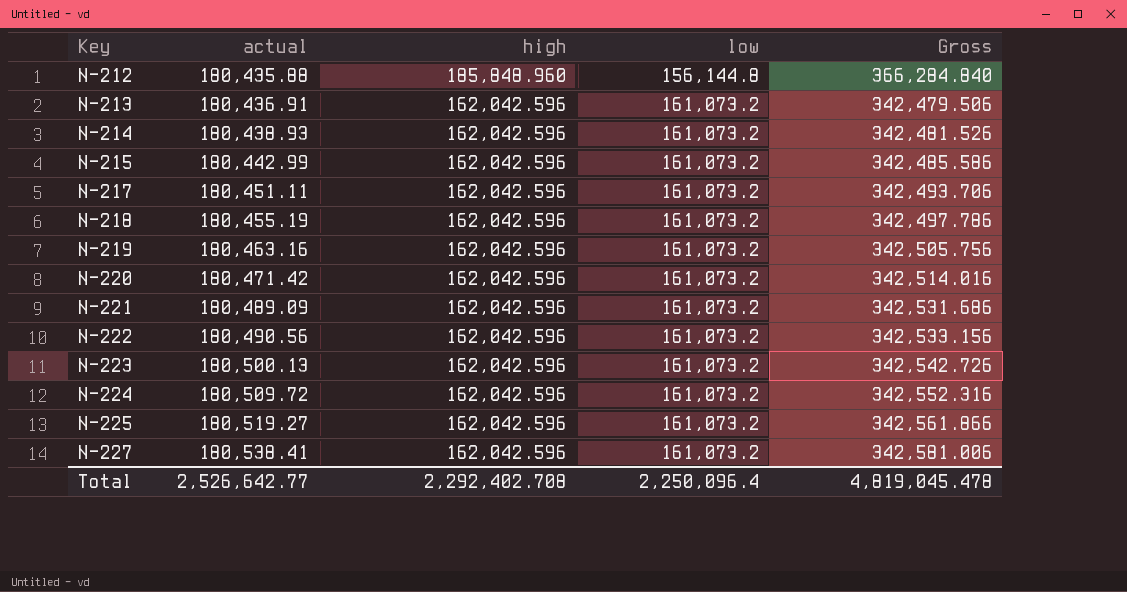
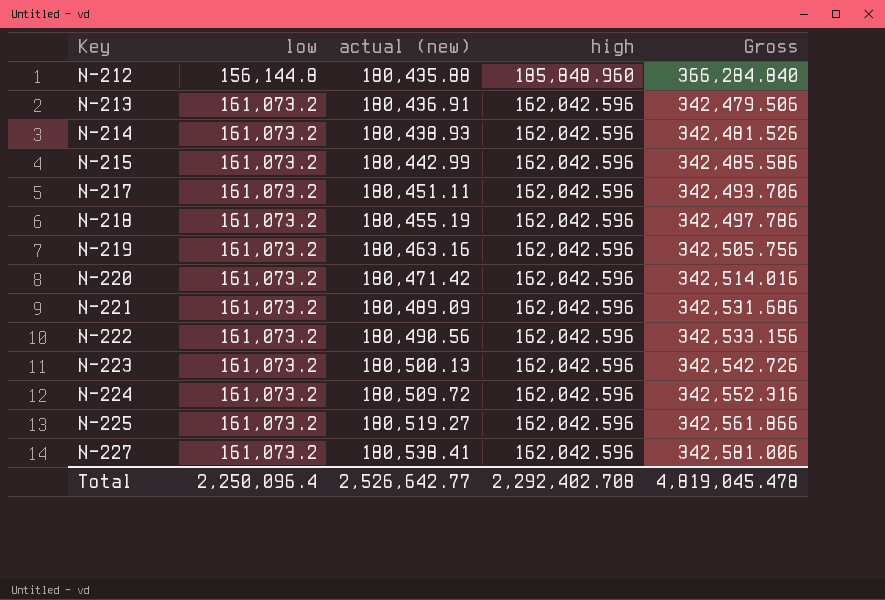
column low | position: 4 -> 2
column name: actual -> actual (new)

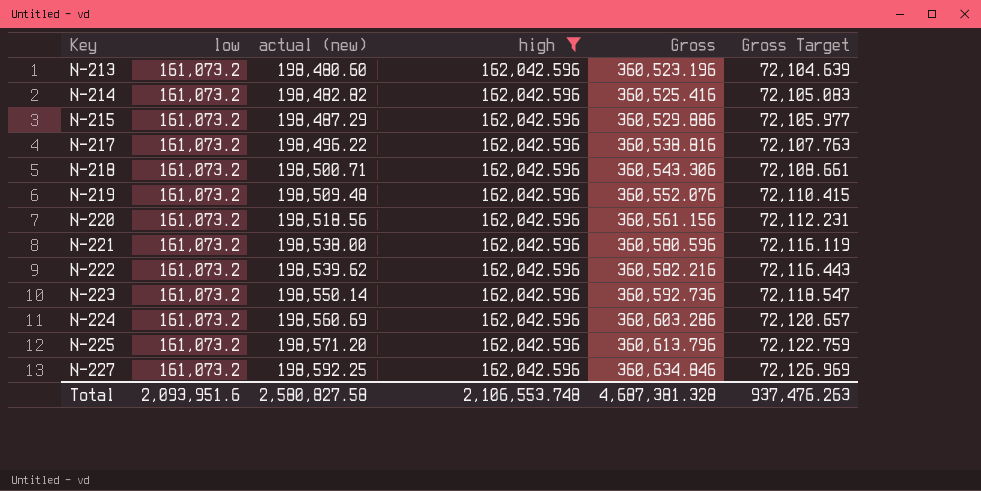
filter: none -> high = 162,042.596
column Gross Target | formula: none -> [Gross] * 0.2
N-213 | actual (new): 180,436.91 -> 198,480.60
N-213 | Gross: 342,479.506 -> 360,523.196
N-214 | actual (new): 180,438.93 -> 198,482.82
N-214 | Gross: 342,481.526 -> 360,525.416
N-215 | actual (new): 180,442.99 -> 198,487.29
N-215 | Gross: 342,485.586 -> 360,529.886
N-217 | actual (new): 180,451.11 -> 198,496.22
N-217 | Gross: 342,493.706 -> 360,538.816
N-218 | actual (new): 180,455.19 -> 198,500.71
N-218 | Gross: 342,497.786 -> 360,543.306
N-219 | actual (new): 180,463.16 -> 198,509.48
N-219 | Gross: 342,505.756 -> 360,552.076
N-220 | actual (new): 180,471.42 -> 198,518.56
N-220 | Gross: 342,514.016 -> 360,561.156
N-221 | actual (new): 180,489.09 -> 198,538.00
N-221 | Gross: 342,531.686 -> 360,580.596
N-222 | actual (new): 180,490.56 -> 198,539.62
N-222 | Gross: 342,533.156 -> 360,582.216
N-223 | actual (new): 180,500.13 -> 198,550.14
N-223 | Gross: 342,542.726 -> 360,592.736
N-224 | actual (new): 180,509.72 -> 198,560.69
N-224 | Gross: 342,552.316 -> 360,603.286
N-225 | actual (new): 180,519.27 -> 198,571.20
N-225 | Gross: 342,561.866 -> 360,613.796
N-227 | actual (new): 180,538.41 -> 198,592.25
N-227 | Gross: 342,581.006 -> 360,634.846
Total | low: 2,250,096.4 -> 2,093,951.6
Total | actual (new): 2,526,642.77 -> 2,580,827.58
Total | high: 2,292,402.708 -> 2,106,553.748
Total | Gross: 4,819,045.478 -> 4,687,381.328

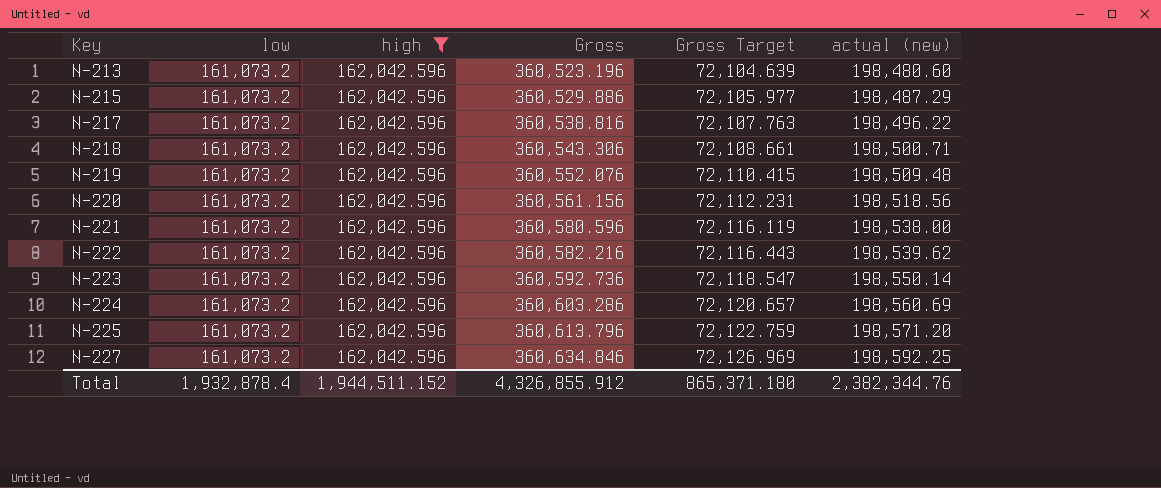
column actual (new) | position: 3 -> 6
row N-214: 161,073.2 | 198,482.82 | 162,042.596 | 360,525.416 | 72,105.083 -> none
Total | low: 2,093,951.6 -> 1,932,878.4
Total | high: 2,106,553.748 -> 1,944,511.152
Total | Gross: 4,687,381.328 -> 4,326,855.912
Total | Gross Target: 937,476.263 -> 865,371.180
Total | actual (new): 2,580,827.58 -> 2,382,344.76

